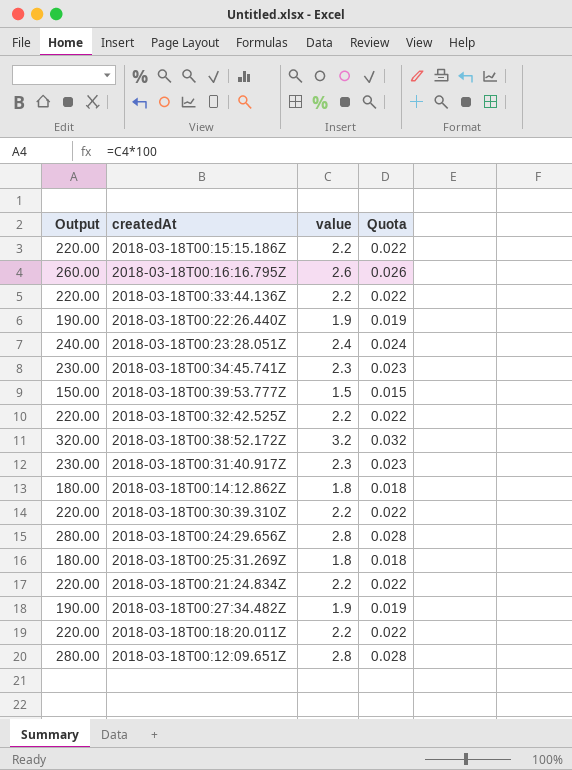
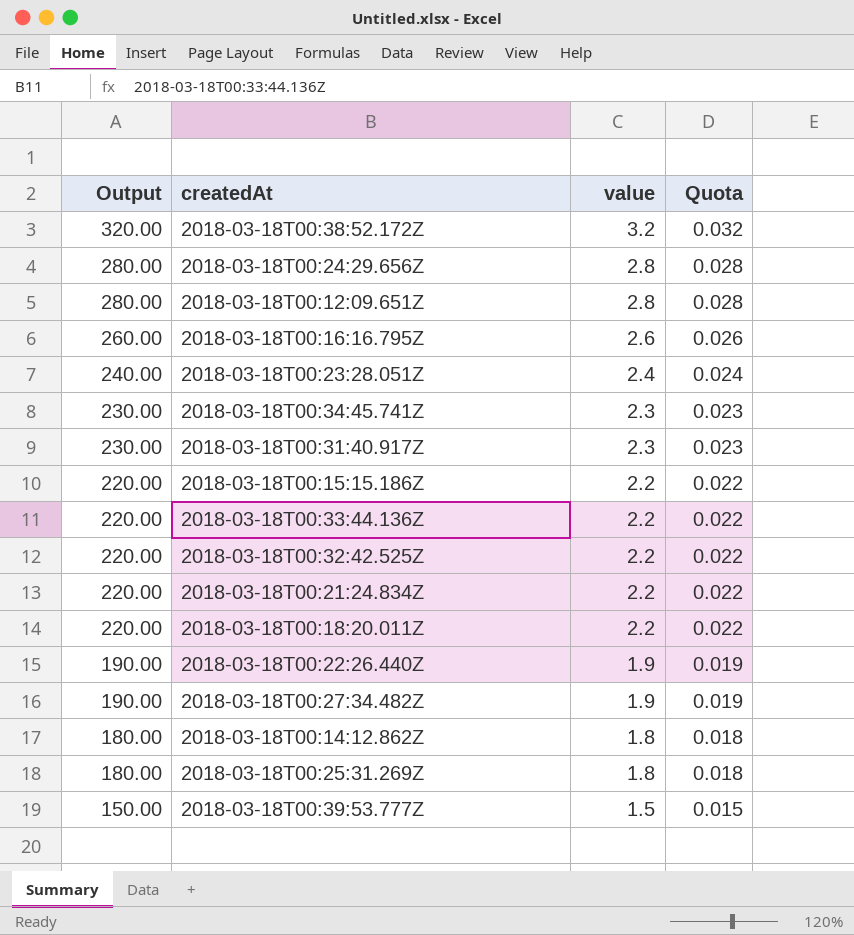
row order: none -> Output descending
row 2018-03-18T00:30:39.310Z: 220.00 | 2.2 | 0.022 -> none

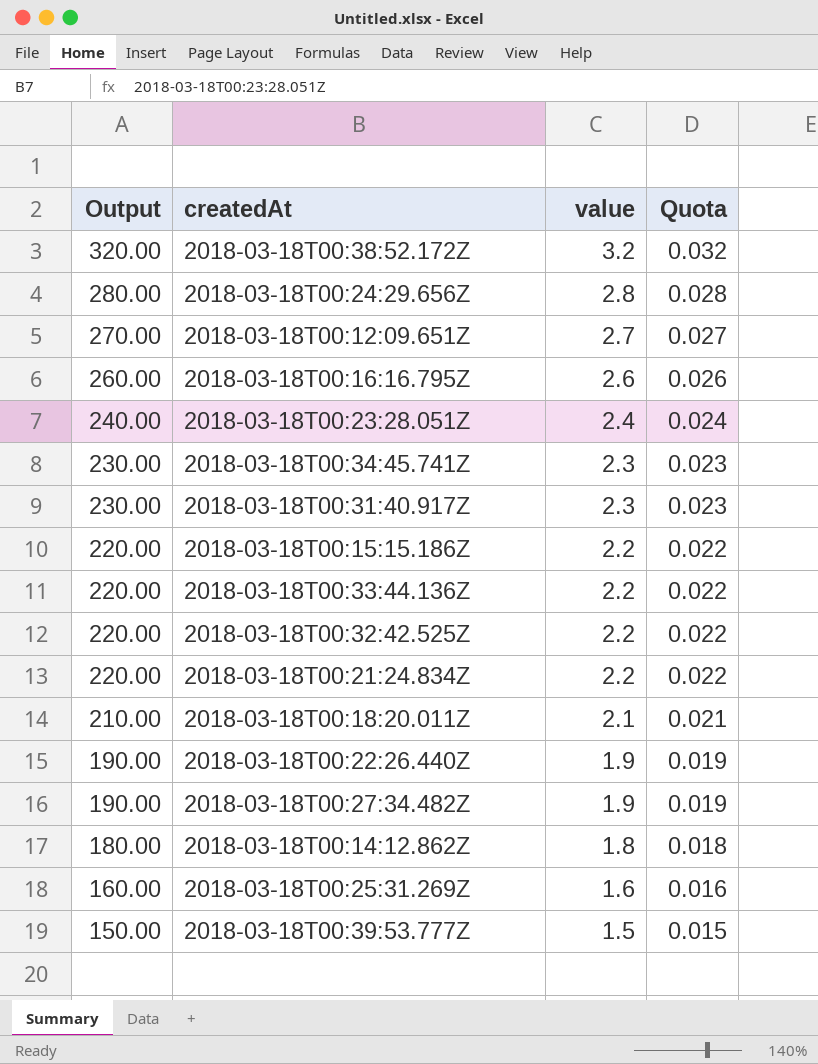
2018-03-18T00:12:09.651Z | Output: 280.00 -> 270.00
2018-03-18T00:12:09.651Z | value: 2.8 -> 2.7
2018-03-18T00:12:09.651Z | Quota: 0.028 -> 0.027
2018-03-18T00:18:20.011Z | Output: 220.00 -> 210.00
2018-03-18T00:18:20.011Z | value: 2.2 -> 2.1
2018-03-18T00:18:20.011Z | Quota: 0.022 -> 0.021
2018-03-18T00:25:31.269Z | Output: 180.00 -> 160.00
2018-03-18T00:25:31.269Z | value: 1.8 -> 1.6
2018-03-18T00:25:31.269Z | Quota: 0.018 -> 0.016

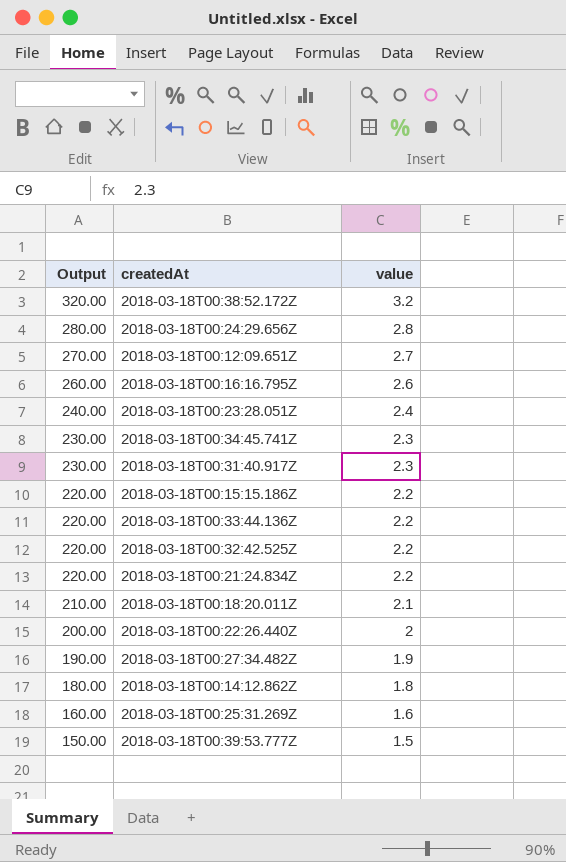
column Quota | formula: [value] * 0.01 -> none
2018-03-18T00:22:26.440Z | Output: 190.00 -> 200.00
2018-03-18T00:22:26.440Z | value: 1.9 -> 2

